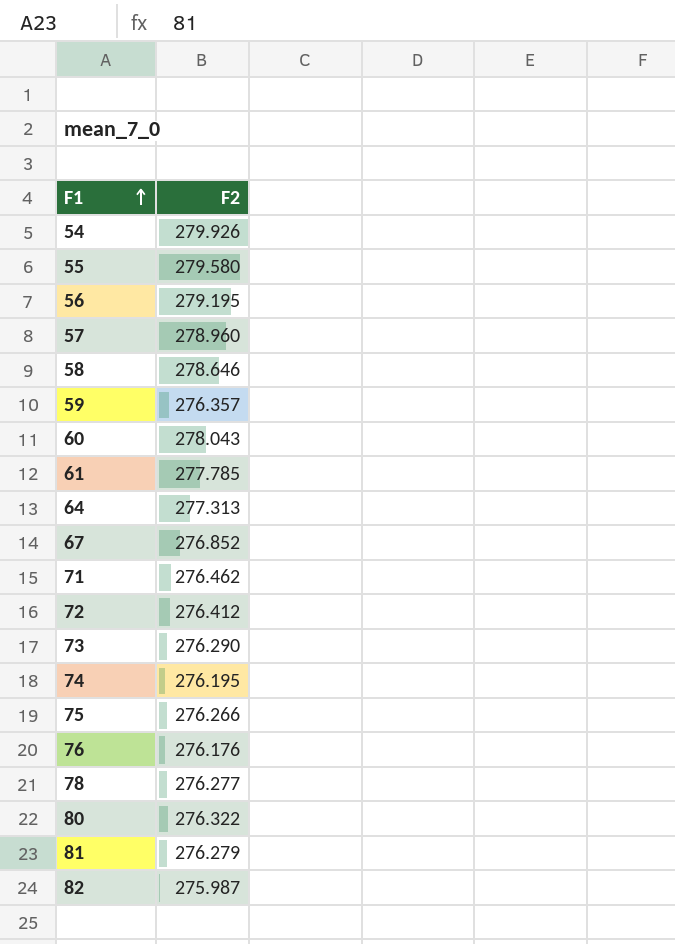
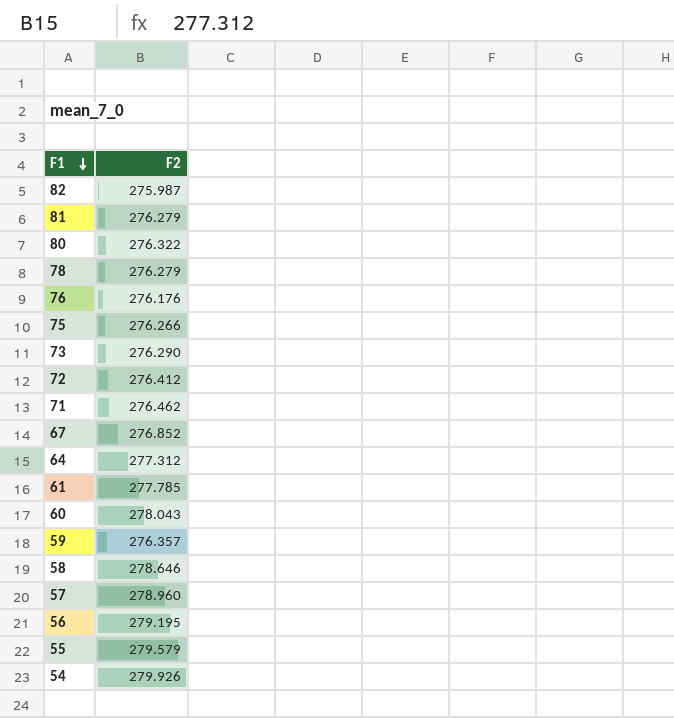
row order: F1 ascending -> F1 descending
row 74: 276.195 -> none
78 | F2: 276.277 -> 276.279
64 | F2: 277.313 -> 277.312
55 | F2: 279.580 -> 279.579

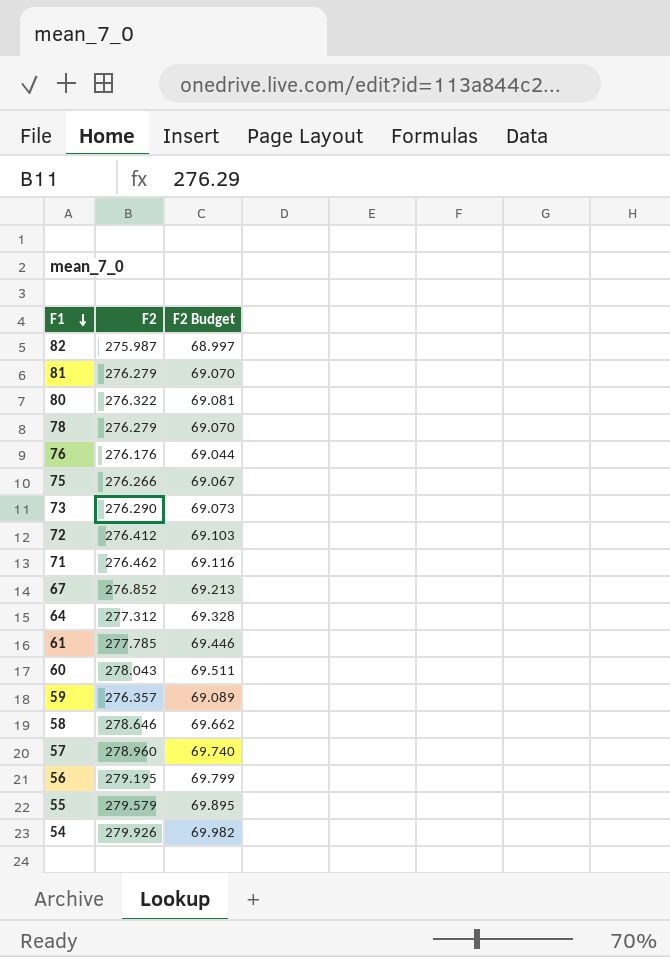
column F2 Budget | formula: none -> [F2] * 0.25

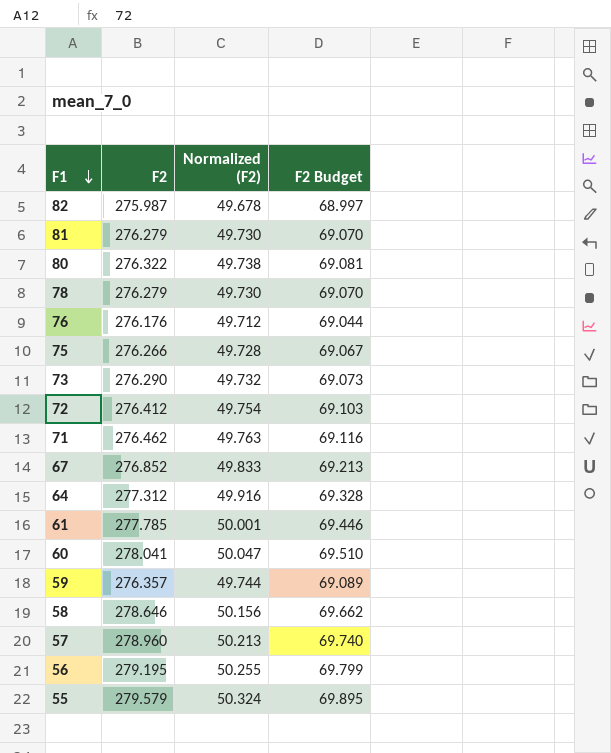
column Normalized (F2) | formula: none -> [F2] * 0.18
row 54: 279.926 | 69.982 -> none
60 | F2: 278.043 -> 278.041
60 | F2 Budget: 69.511 -> 69.510

